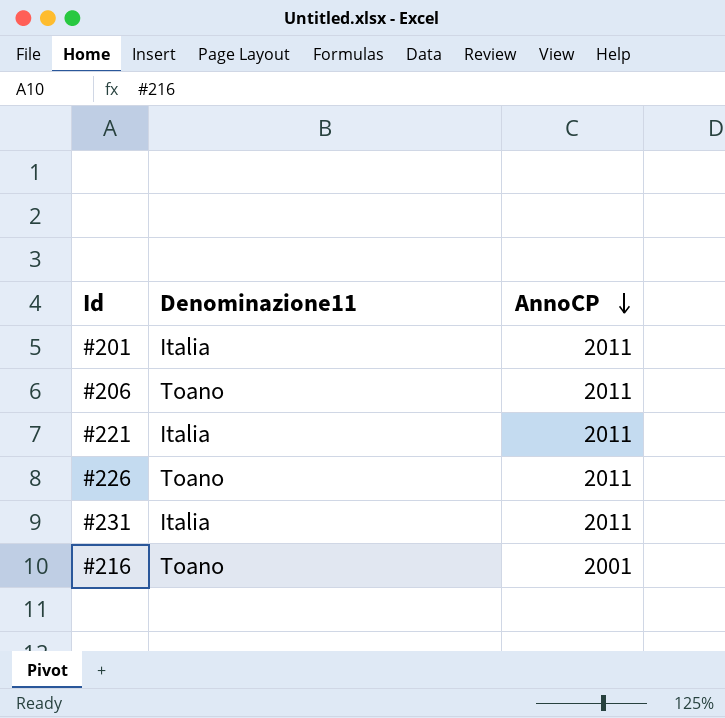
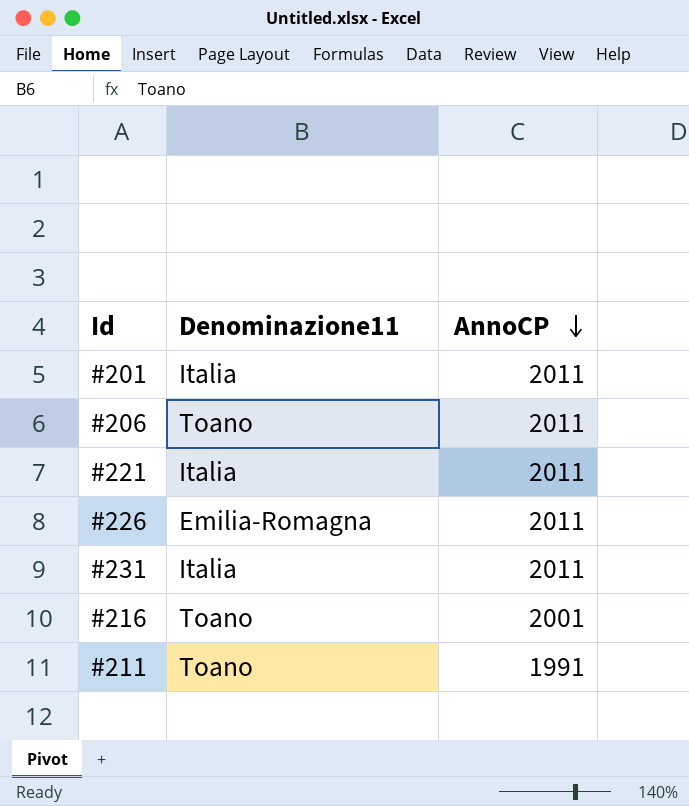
#226 | Denominazione11: Toano -> Emilia-Romagna
row #211: none -> Toano | 1991

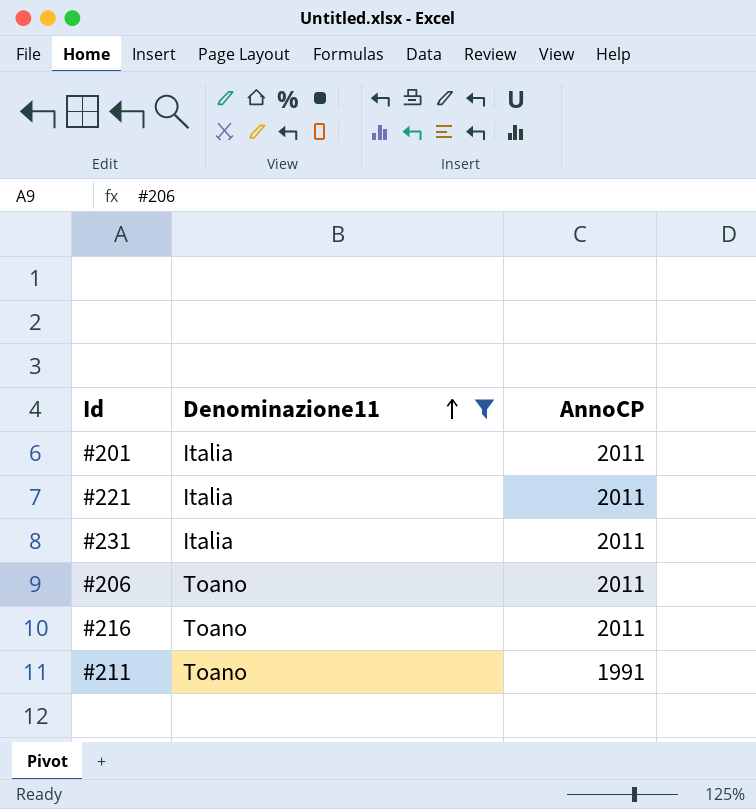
filter: none -> Denominazione11 != Emilia-Romagna
row order: AnnoCP descending -> Denominazione11 ascending
#216 | AnnoCP: 2001 -> 2011

